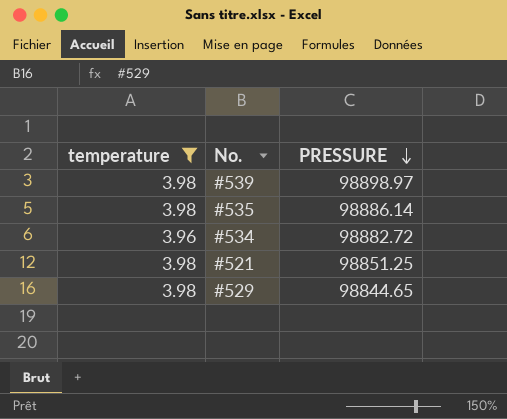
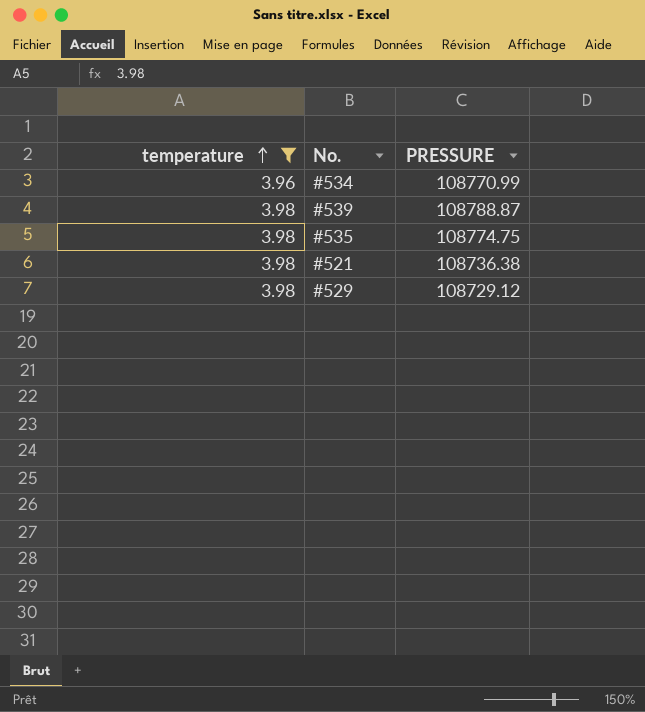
row order: PRESSURE descending -> temperature ascending
#534 | PRESSURE: 98882.72 -> 108770.99
#539 | PRESSURE: 98898.97 -> 108788.87
#535 | PRESSURE: 98886.14 -> 108774.75
#521 | PRESSURE: 98851.25 -> 108736.38
#529 | PRESSURE: 98844.65 -> 108729.12

